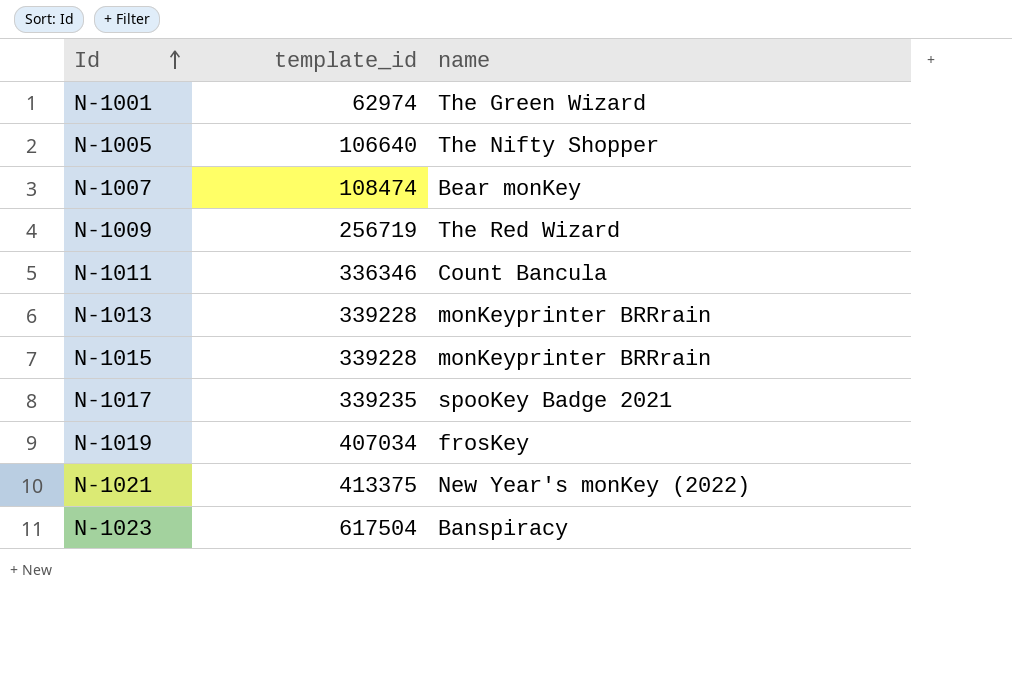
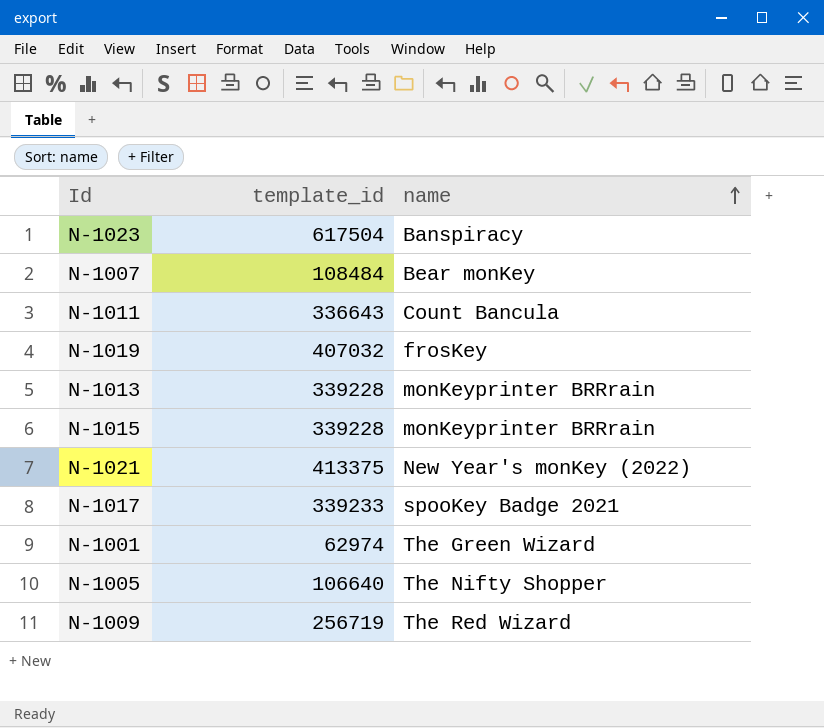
row order: Id ascending -> name ascending
N-1007 | template_id: 108474 -> 108484
N-1011 | template_id: 336346 -> 336643
N-1019 | template_id: 407034 -> 407032
N-1017 | template_id: 339235 -> 339233

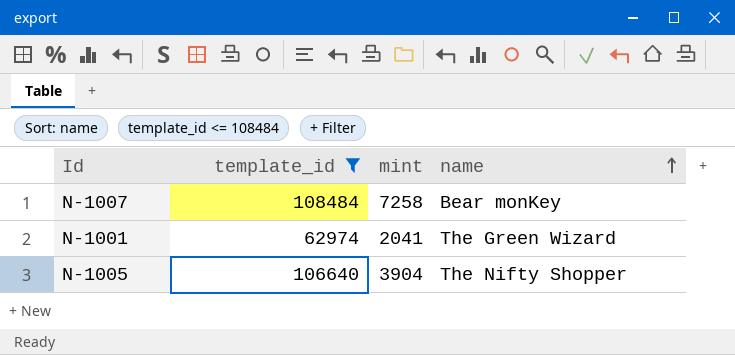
filter: none -> template_id <= 108484
column mint | position: none -> 3

